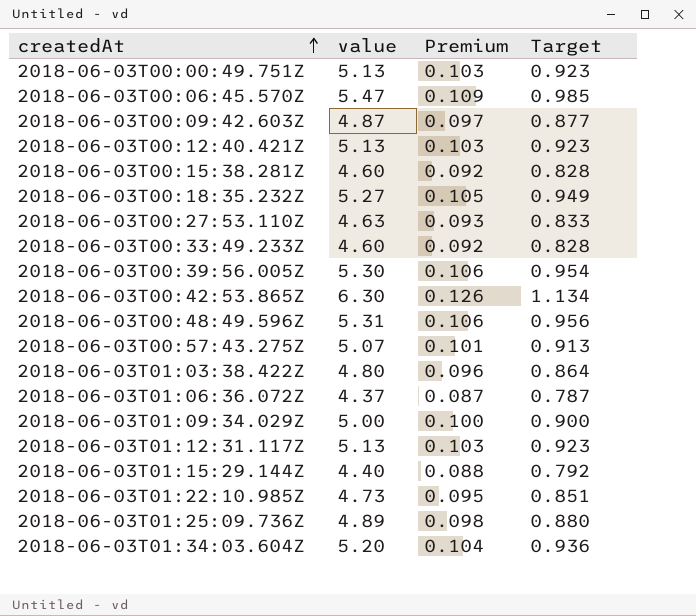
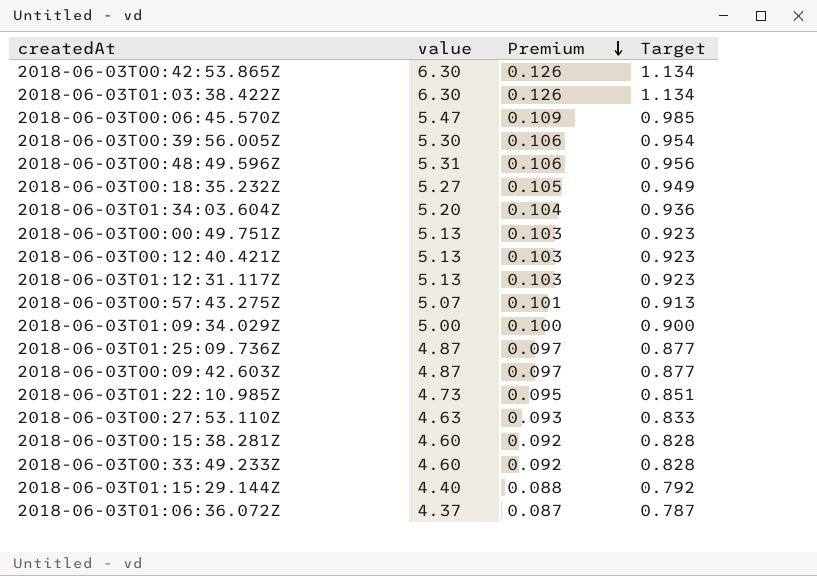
row order: createdAt ascending -> Premium descending
2018-06-03T01:03:38.422Z | value: 4.80 -> 6.30
2018-06-03T01:03:38.422Z | Premium: 0.096 -> 0.126
2018-06-03T01:03:38.422Z | Target: 0.864 -> 1.134
2018-06-03T01:25:09.736Z | value: 4.89 -> 4.87
2018-06-03T01:25:09.736Z | Premium: 0.098 -> 0.097
2018-06-03T01:25:09.736Z | Target: 0.880 -> 0.877

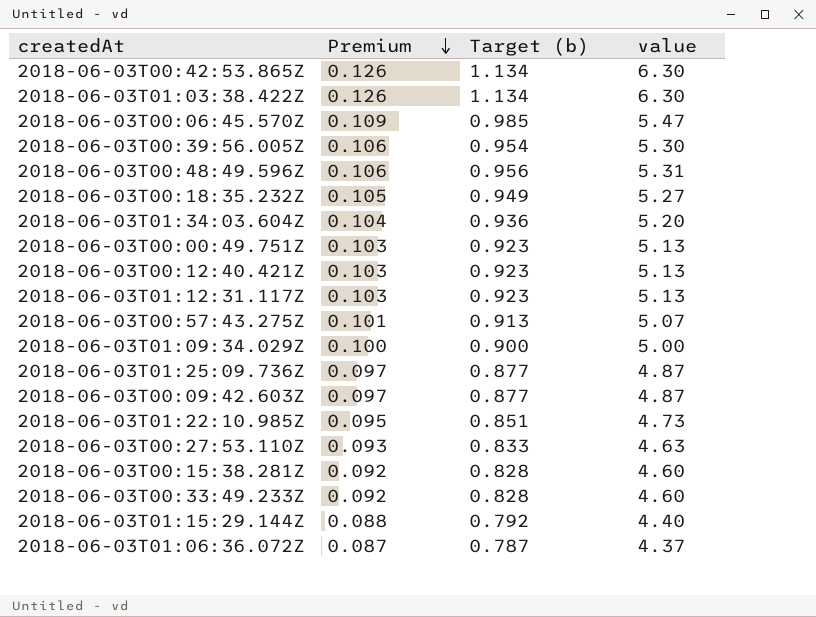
column name: Target -> Target (b)
column value | position: 2 -> 4

